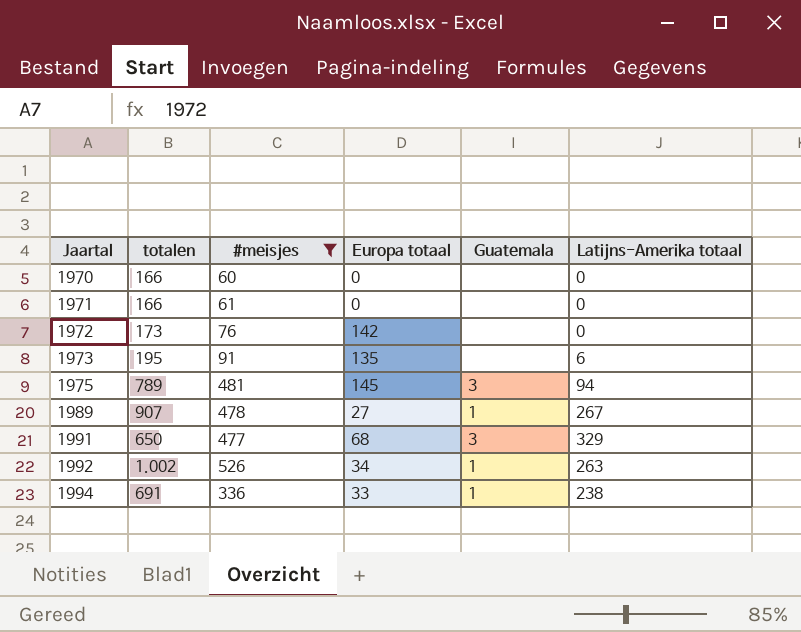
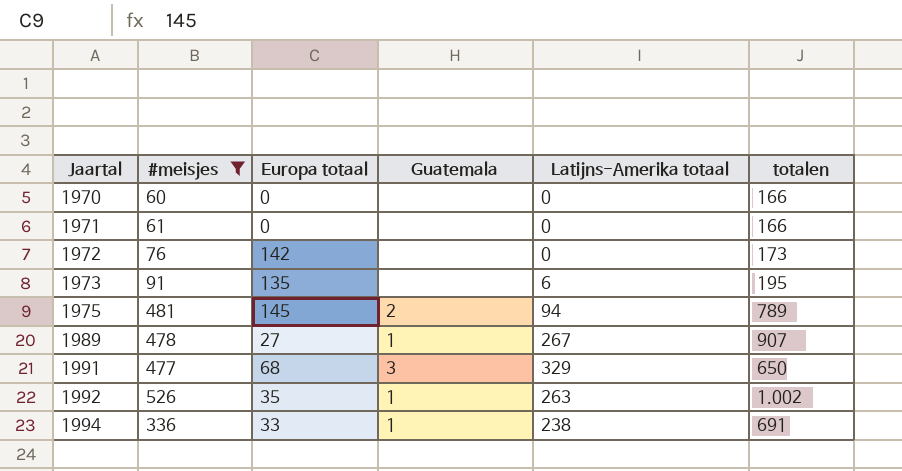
column totalen | position: 2 -> 6
1975 | Guatemala: 3 -> 2
1992 | Europa totaal: 34 -> 35

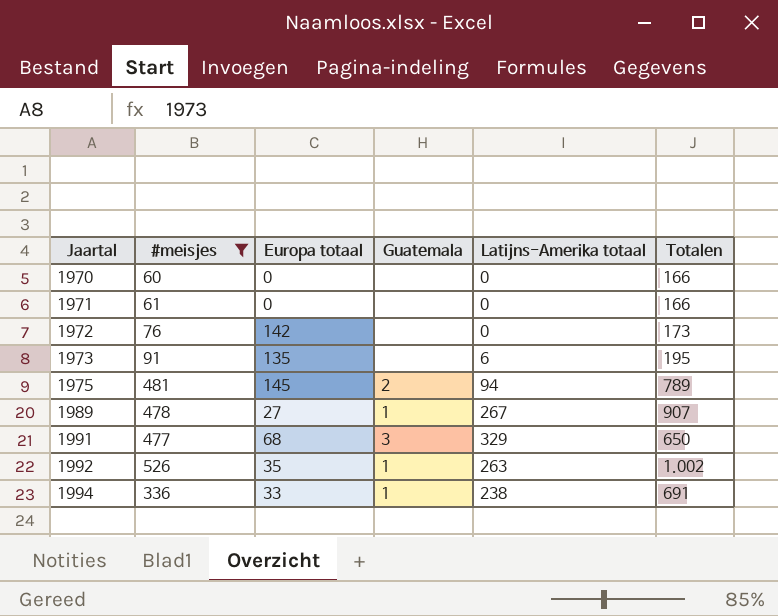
column name: totalen -> Totalen

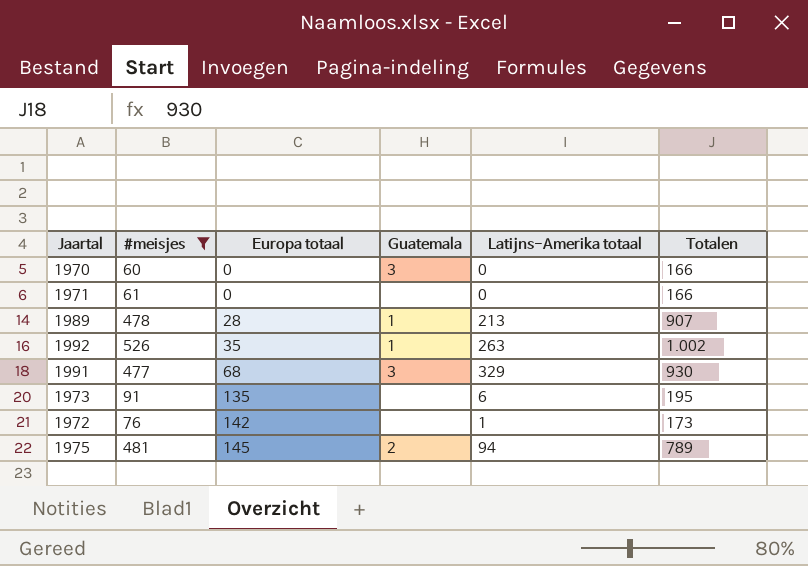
row order: Jaartal ascending -> Europa totaal ascending
row 1994: 336 | 33 | 1 | 238 | 691 -> none
1970 | Guatemala: none -> 3
1989 | Europa totaal: 27 -> 28
1989 | Latijns-Amerika totaal: 267 -> 213
1991 | Totalen: 650 -> 930
1972 | Latijns-Amerika totaal: 0 -> 1

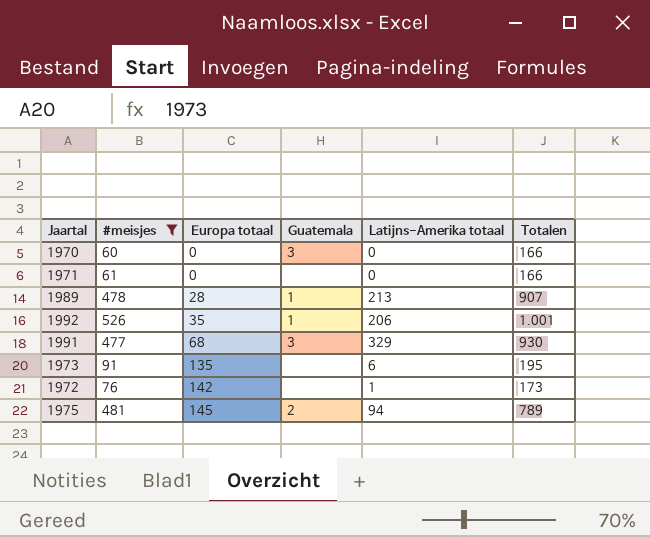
1992 | Latijns-Amerika totaal: 263 -> 206
1992 | Totalen: 1.002 -> 1.001

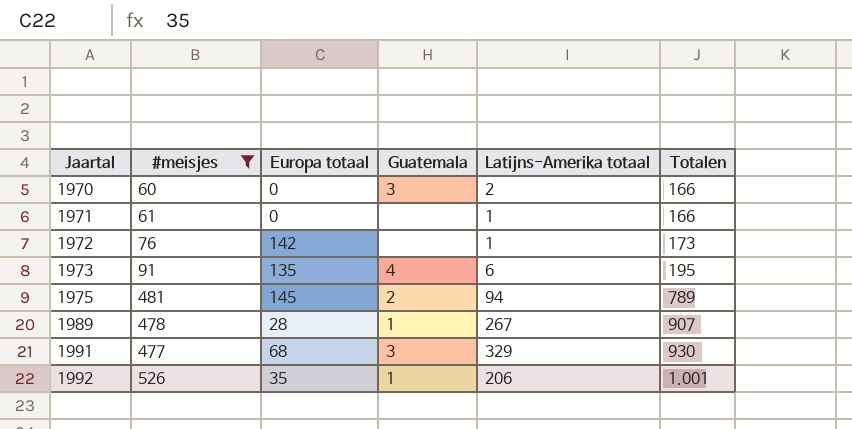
row order: Europa totaal ascending -> Jaartal ascending
1970 | Latijns-Amerika totaal: 0 -> 2
1971 | Latijns-Amerika totaal: 0 -> 1
1973 | Guatemala: none -> 4
1989 | Latijns-Amerika totaal: 213 -> 267

